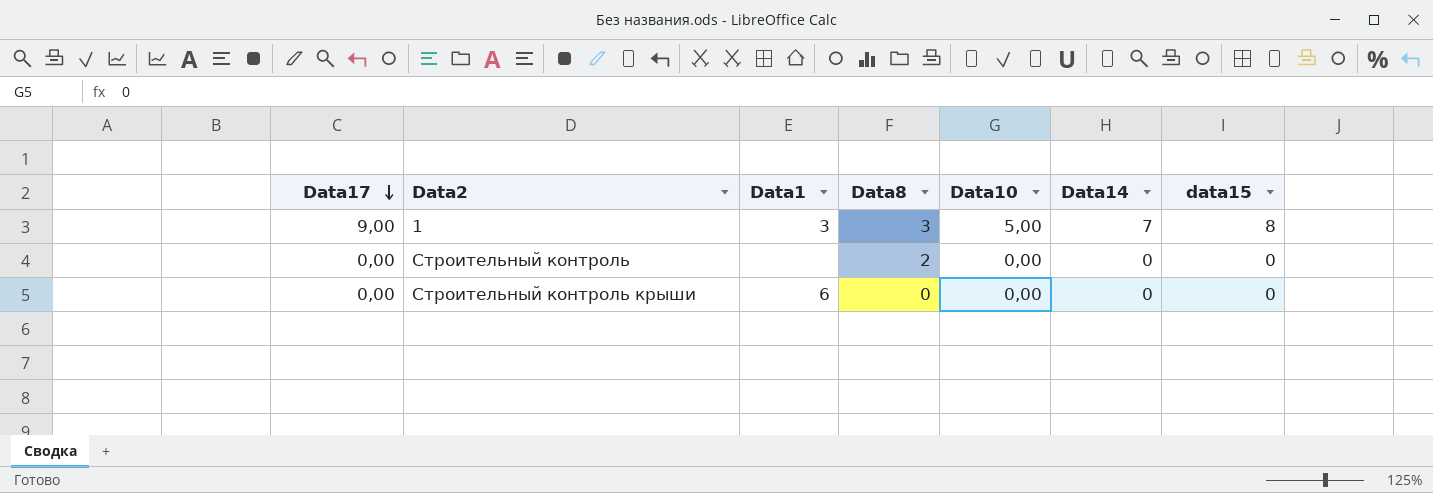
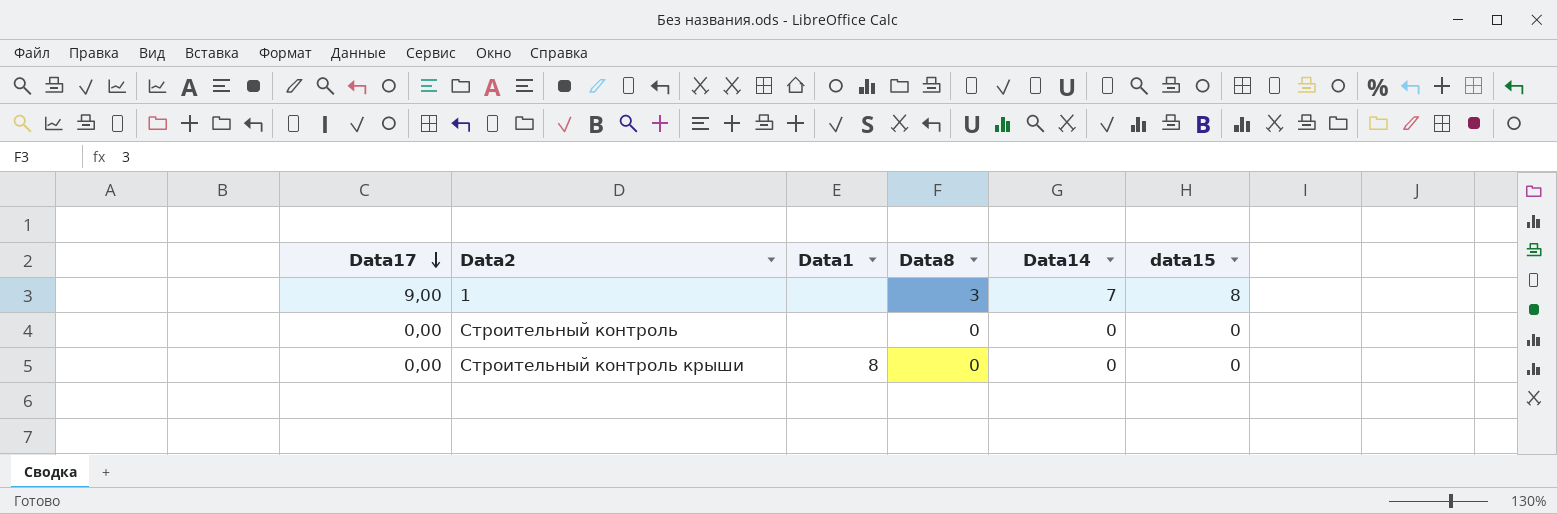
column Data10 | position: 5 -> none
1 | Data1: 3 -> none
Строительный контроль | Data8: 2 -> 0
Строительный контроль крыши | Data1: 6 -> 8

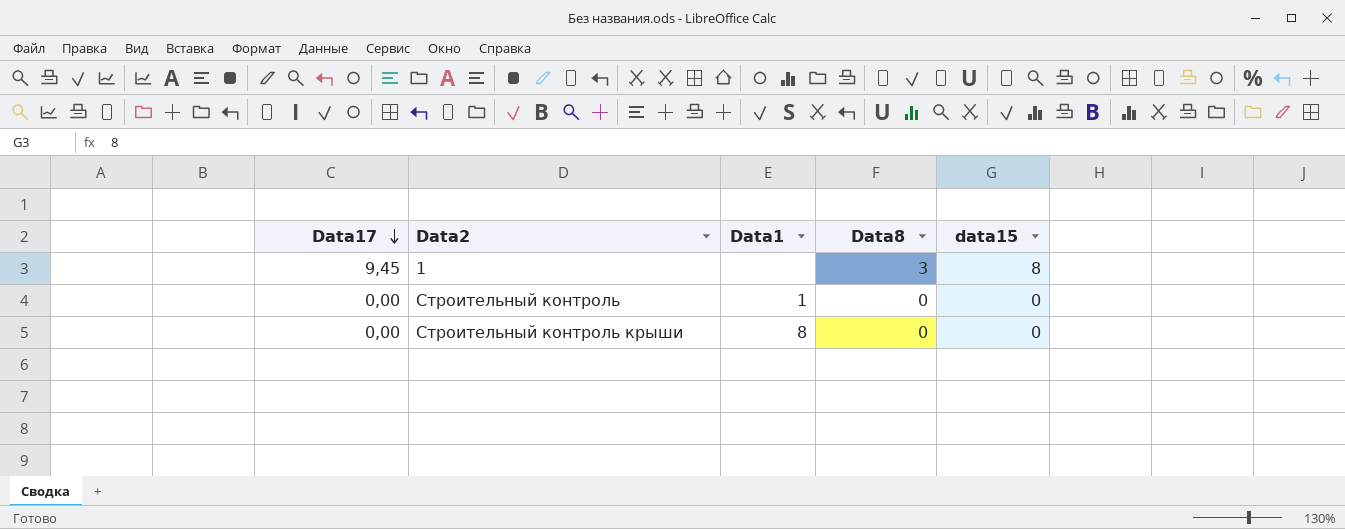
column Data14 | position: 5 -> none
1 | Data17: 9,00 -> 9,45
Строительный контроль | Data1: none -> 1

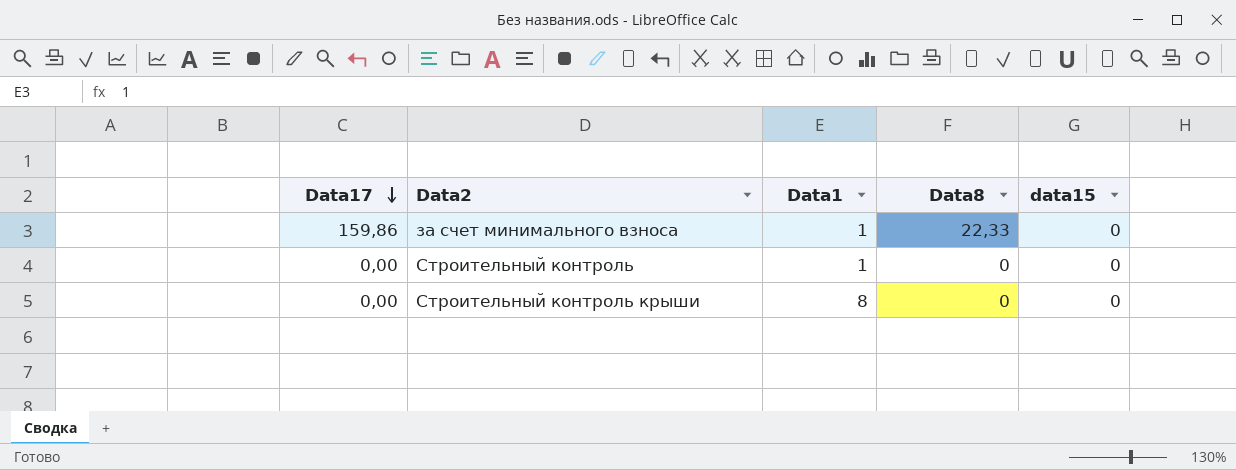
row 1: 9,45 | none | 3 | 8 -> none
row за счет минимального взноса: none -> 159,86 | 1 | 22,33 | 0

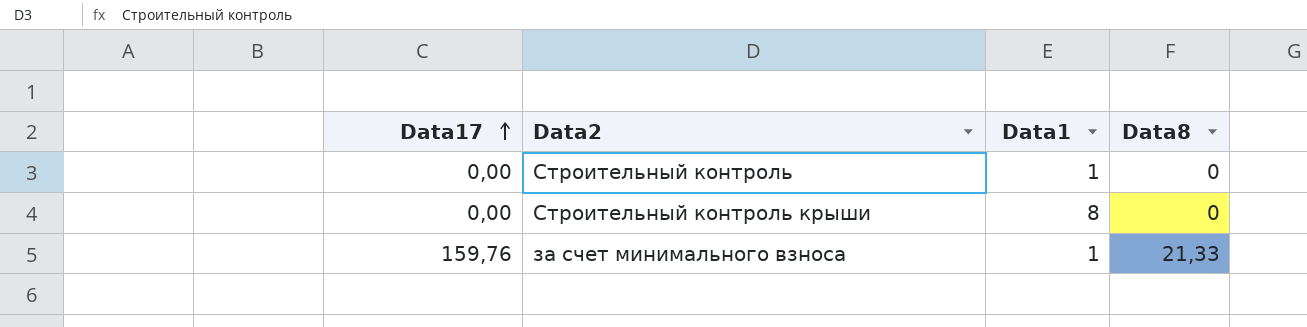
row order: Data17 descending -> Data17 ascending
column data15 | position: 5 -> none
за счет минимального взноса | Data17: 159,86 -> 159,76
за счет минимального взноса | Data8: 22,33 -> 21,33

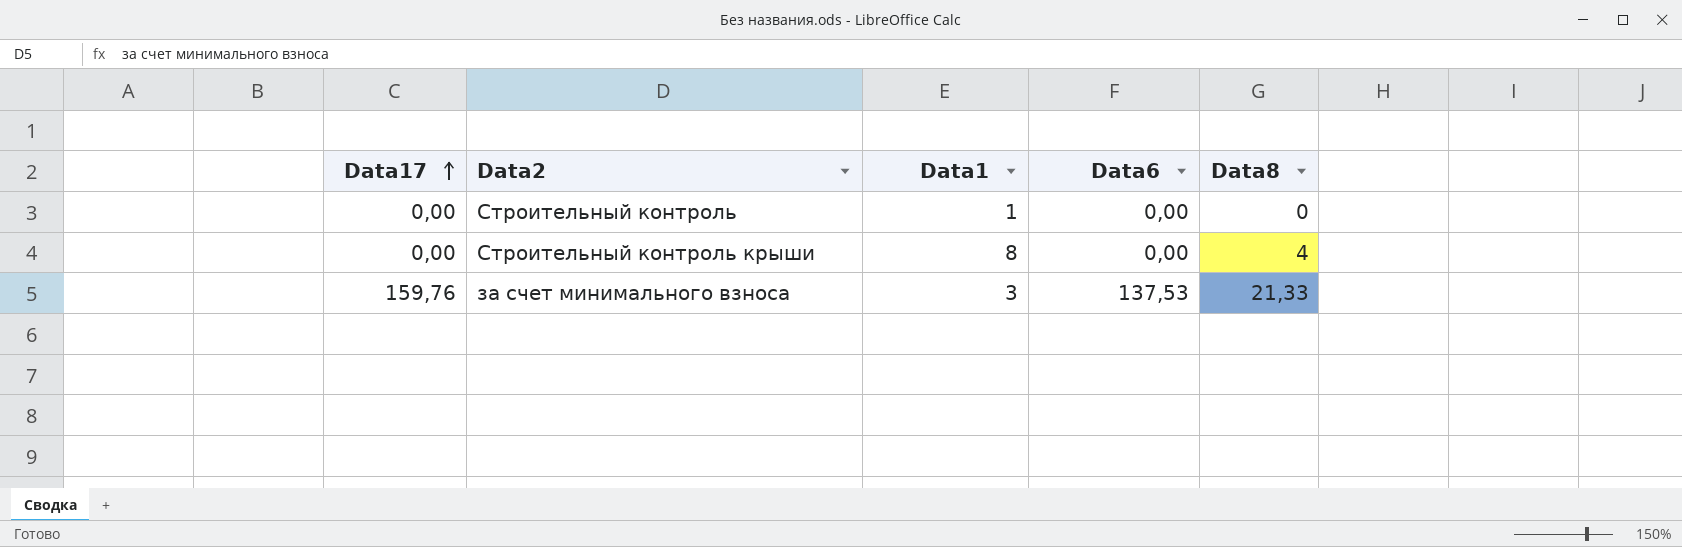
column Data6 | position: none -> 4
Строительный контроль крыши | Data8: 0 -> 4
за счет минимального взноса | Data1: 1 -> 3

